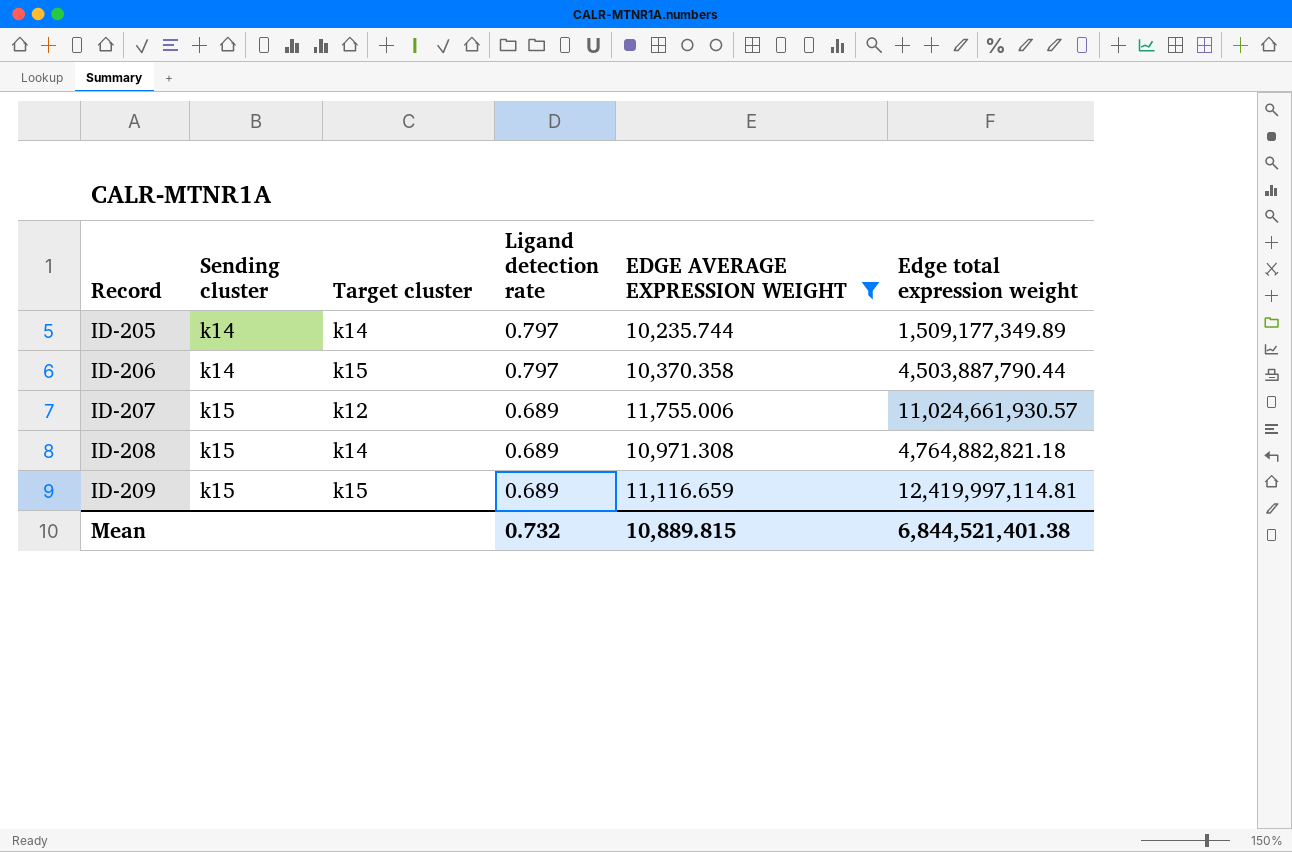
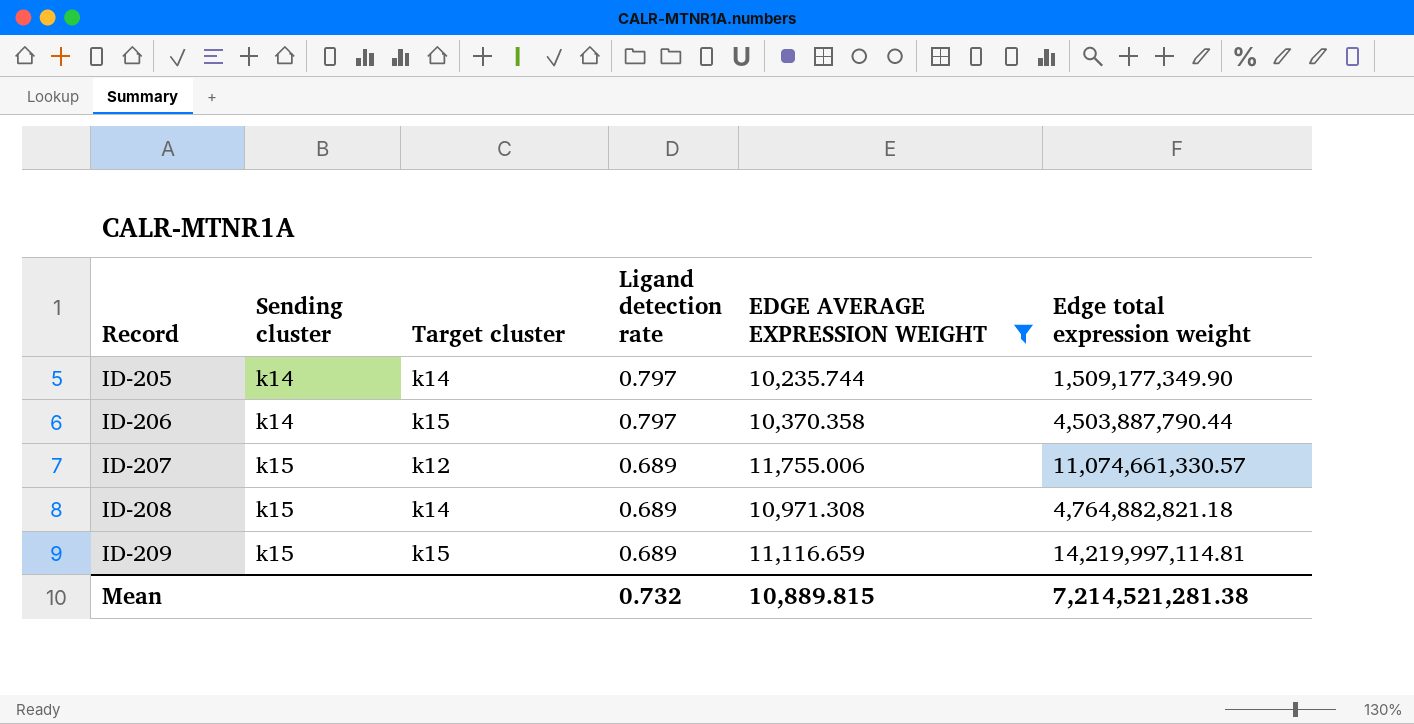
ID-205 | Edge total expression weight: 1,509,177,349.89 -> 1,509,177,349.90
ID-207 | Edge total expression weight: 11,024,661,930.57 -> 11,074,661,330.57
ID-209 | Edge total expression weight: 12,419,997,114.81 -> 14,219,997,114.81
Mean | Edge total expression weight: 6,844,521,401.38 -> 7,214,521,281.38

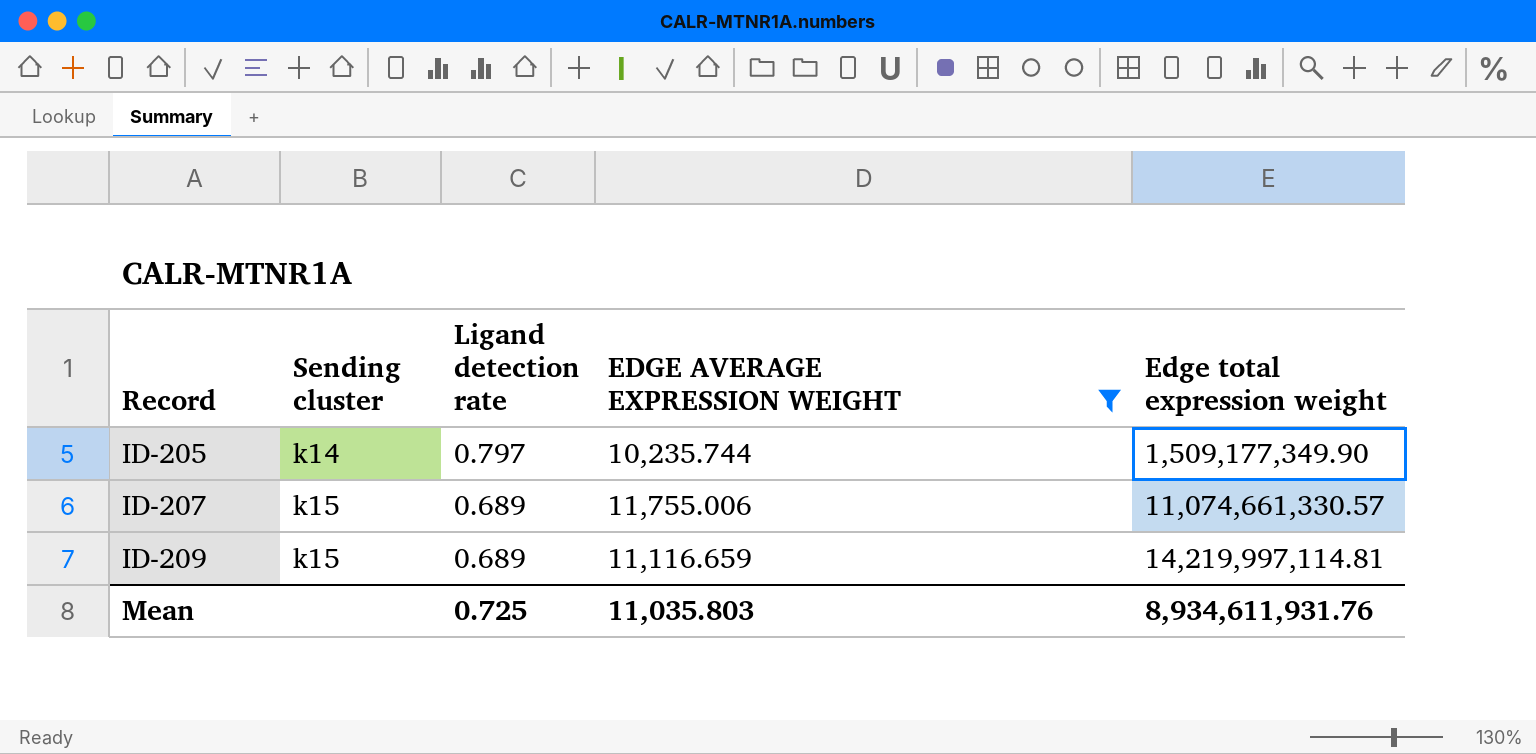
column Target cluster | position: 3 -> none
row ID-206: k14 | k15 | 0.797 | 10,370.358 | 4,503,887,790.44 -> none
row ID-208: k15 | k14 | 0.689 | 10,971.308 | 4,764,882,821.18 -> none
Mean | Ligand detection rate: 0.732 -> 0.725
Mean | EDGE AVERAGE EXPRESSION WEIGHT: 10,889.815 -> 11,035.803
Mean | Edge total expression weight: 7,214,521,281.38 -> 8,934,611,931.76

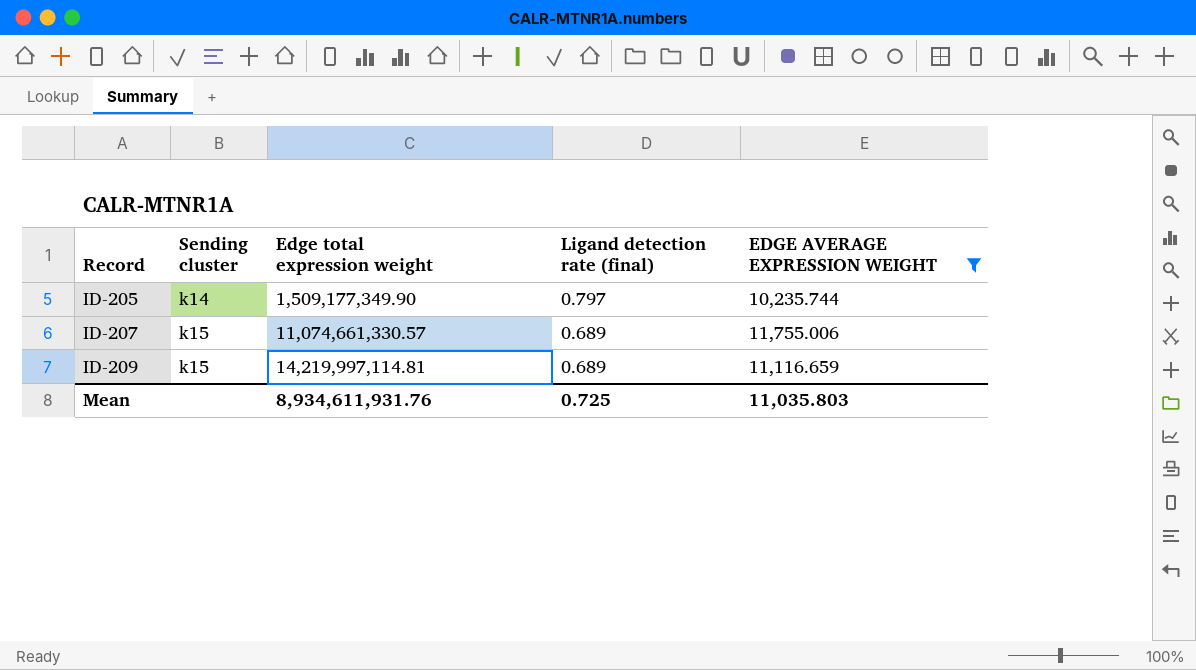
column Edge total expression weight | position: 5 -> 3
column name: Ligand detection rate -> Ligand detection rate (final)

